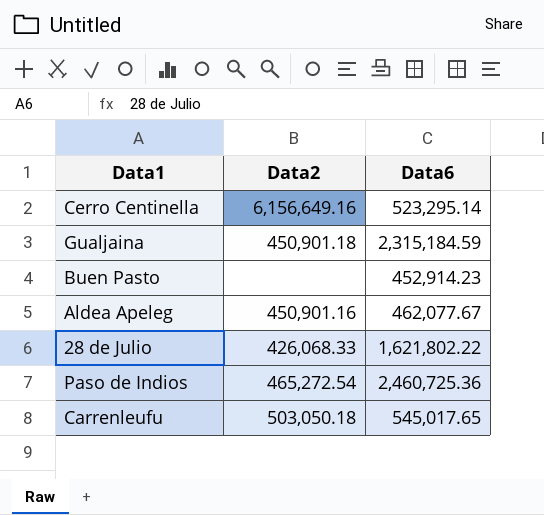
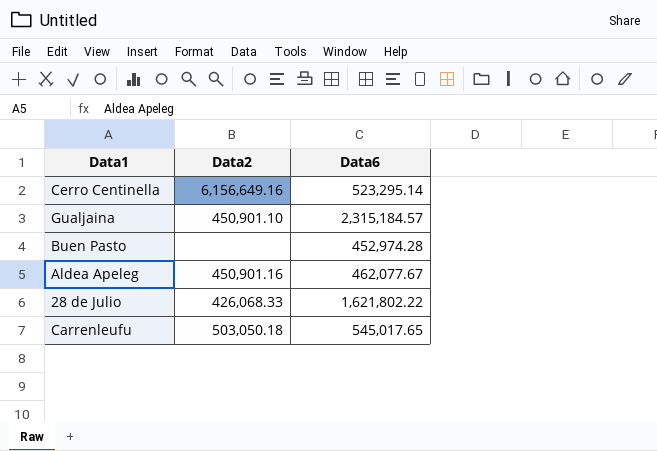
row Paso de Indios: 465,272.54 | 2,460,725.36 -> none
Gualjaina | Data2: 450,901.18 -> 450,901.10
Gualjaina | Data6: 2,315,184.59 -> 2,315,184.57
Buen Pasto | Data6: 452,914.23 -> 452,974.28

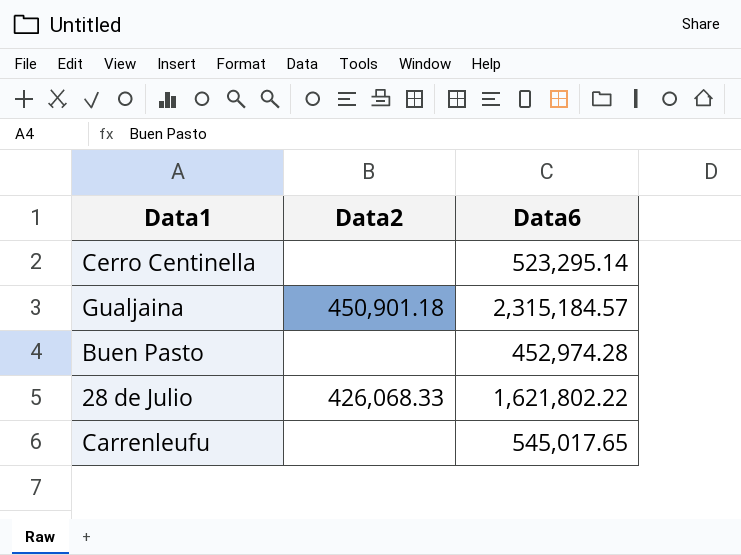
row Aldea Apeleg: 450,901.16 | 462,077.67 -> none
Cerro Centinella | Data2: 6,156,649.16 -> none
Gualjaina | Data2: 450,901.10 -> 450,901.18
Carrenleufu | Data2: 503,050.18 -> none

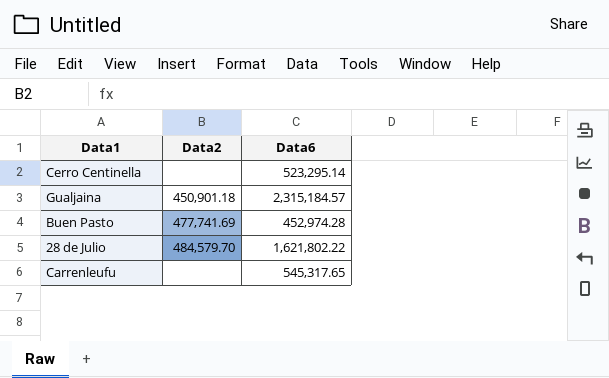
Buen Pasto | Data2: none -> 477,741.69
28 de Julio | Data2: 426,068.33 -> 484,579.70
Carrenleufu | Data6: 545,017.65 -> 545,317.65

